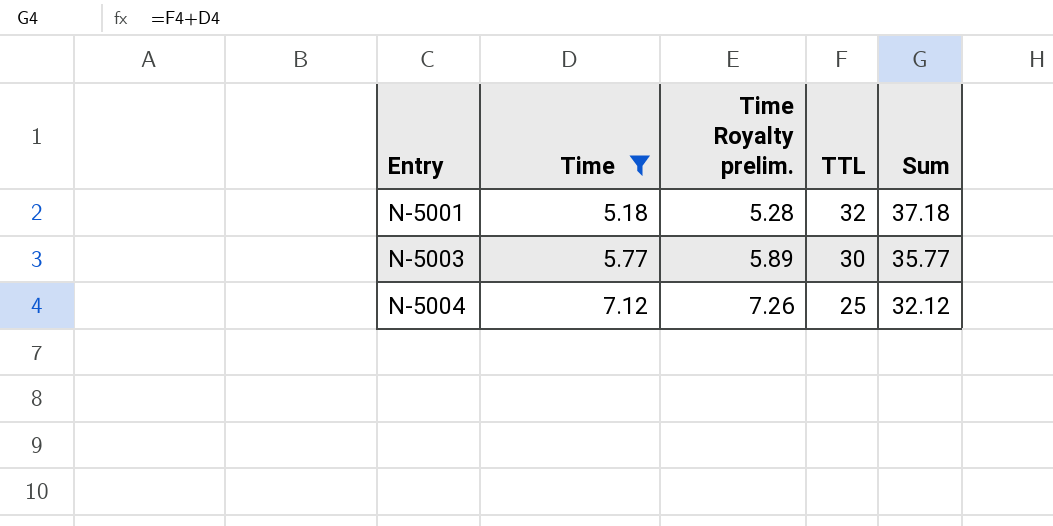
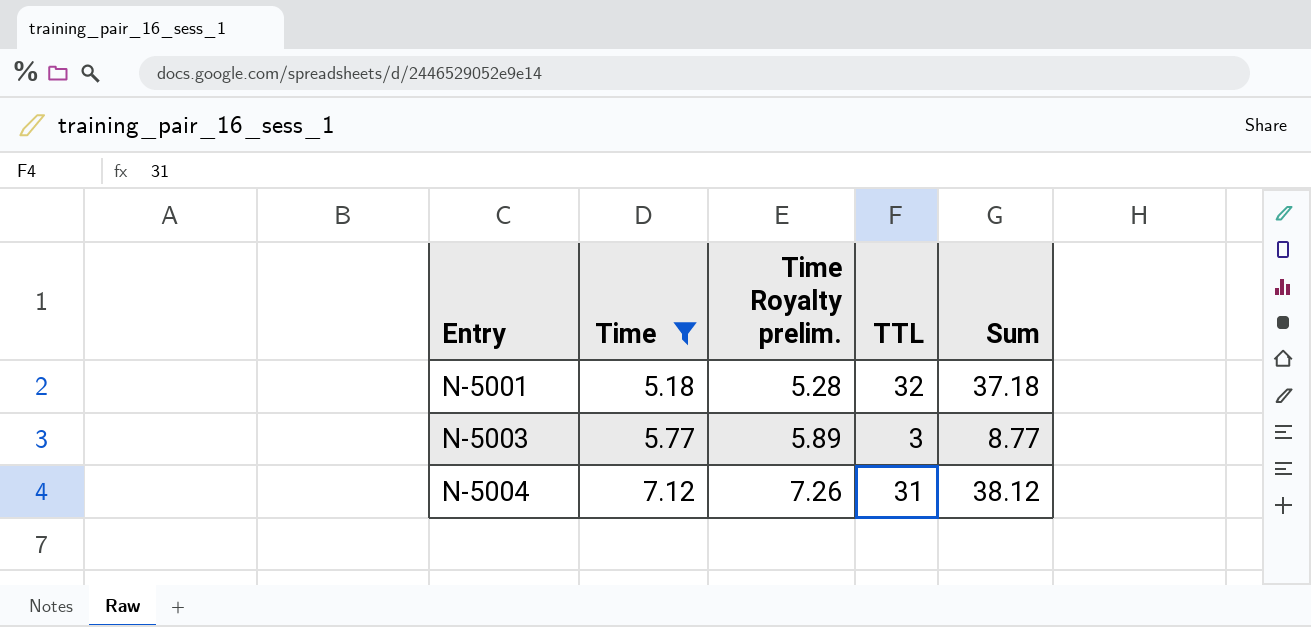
N-5003 | TTL: 30 -> 3
N-5003 | Sum: 35.77 -> 8.77
N-5004 | TTL: 25 -> 31
N-5004 | Sum: 32.12 -> 38.12

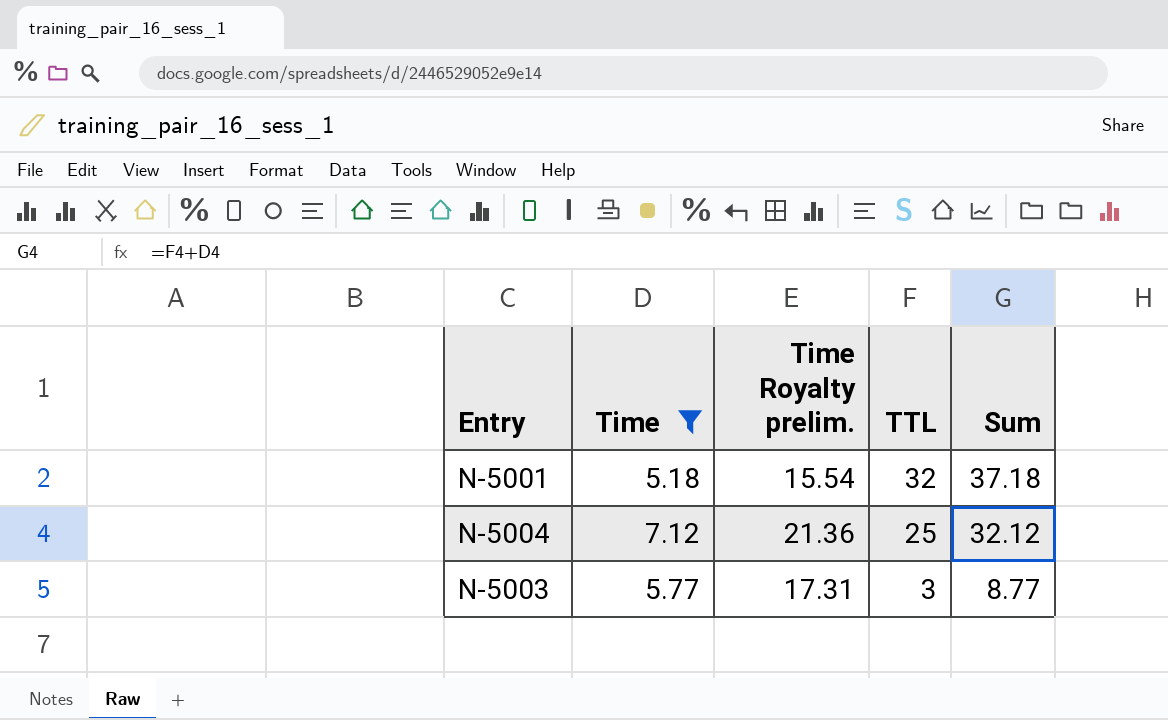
row order: Entry ascending -> TTL descending
column Time Royalty prelim. | formula: [Time] * 1.02 -> [Time] * 3
N-5004 | TTL: 31 -> 25
N-5004 | Sum: 38.12 -> 32.12

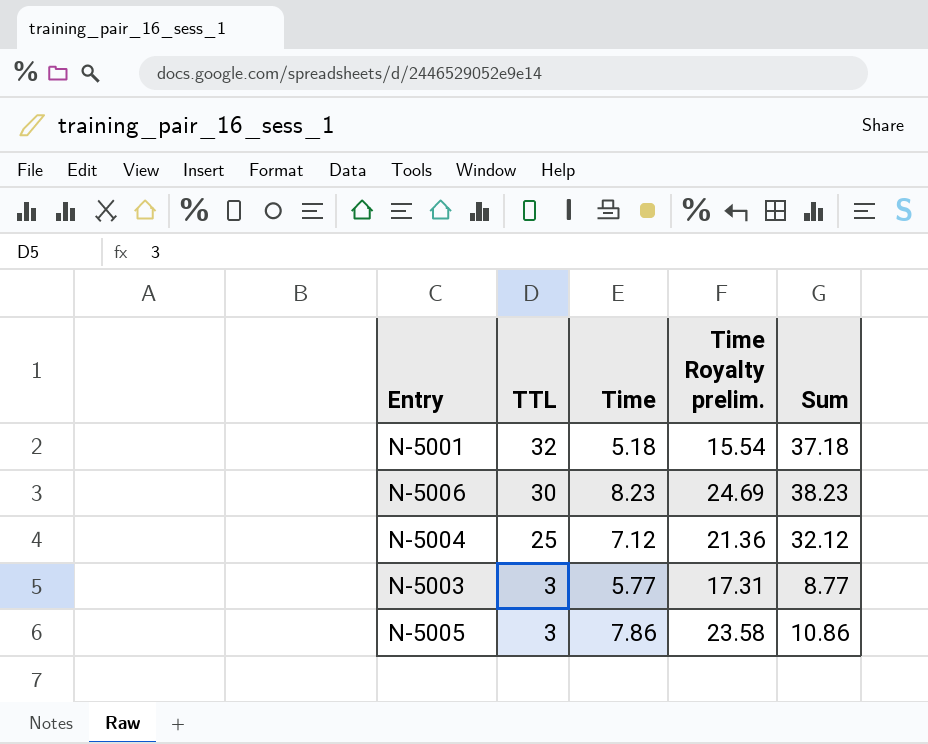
filter: Time <= 7.12 -> none
column TTL | position: 4 -> 2

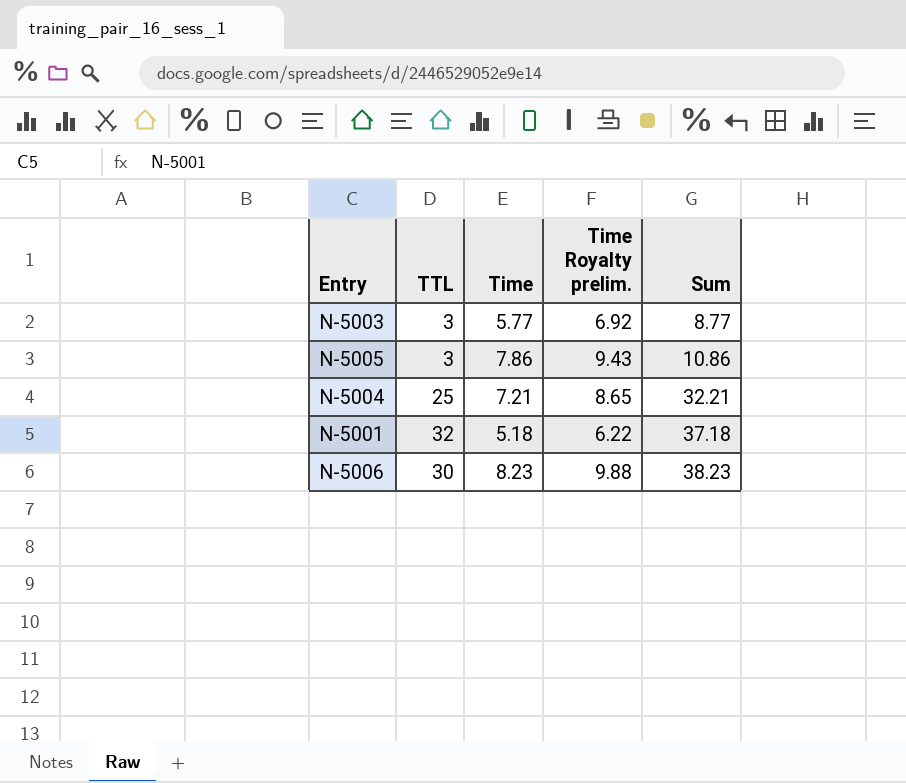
row order: TTL descending -> Sum ascending
column Time Royalty prelim. | formula: [Time] * 3 -> [Time] * 1.2
N-5004 | Time: 7.12 -> 7.21
N-5004 | Sum: 32.12 -> 32.21

